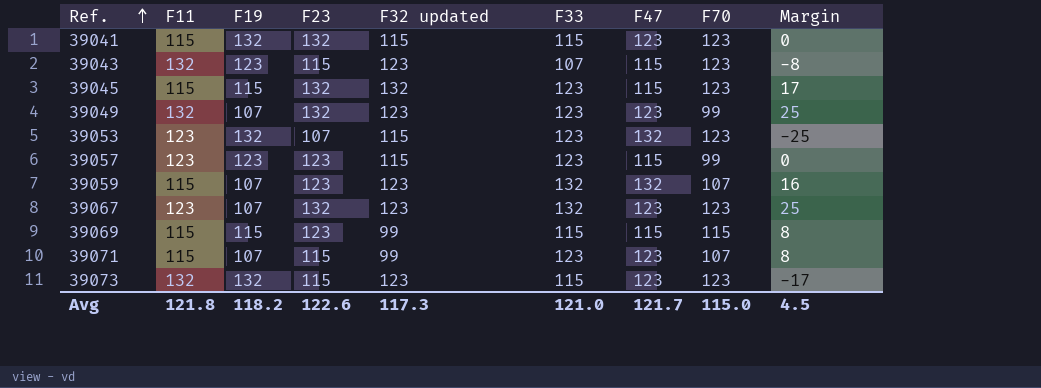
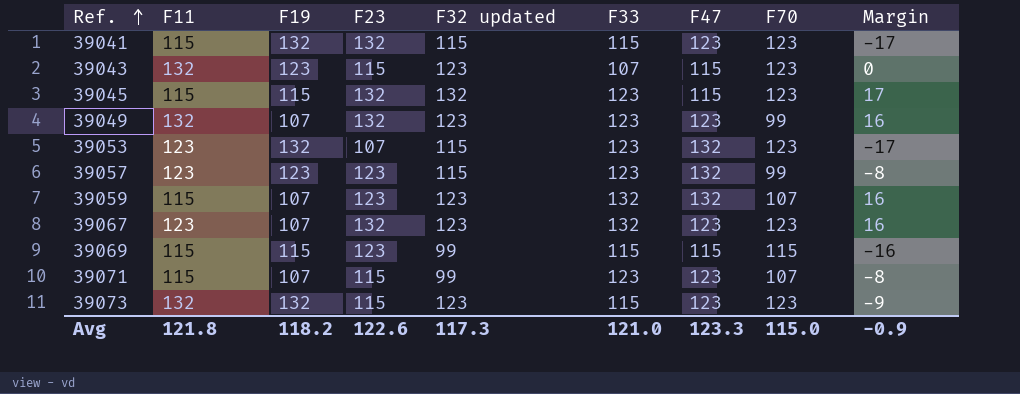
column Margin | formula: [F23] - [F19] -> [F32 updated] - [F19]
39057 | F47: 115 -> 132
Avg | F47: 121.7 -> 123.3
Avg | Margin: 4.5 -> -0.9

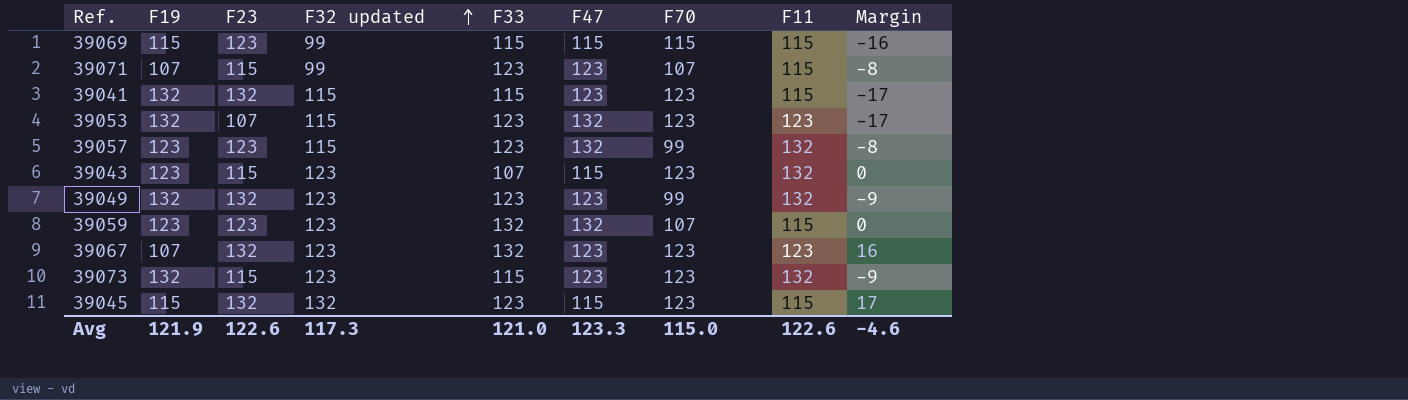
row order: Ref. ascending -> F32 updated ascending
column F11 | position: 2 -> 8
39057 | F11: 123 -> 132
39049 | F19: 107 -> 132
39049 | Margin: 16 -> -9
39059 | F19: 107 -> 123
39059 | Margin: 16 -> 0
Avg | F19: 118.2 -> 121.9
Avg | F11: 121.8 -> 122.6
Avg | Margin: -0.9 -> -4.6

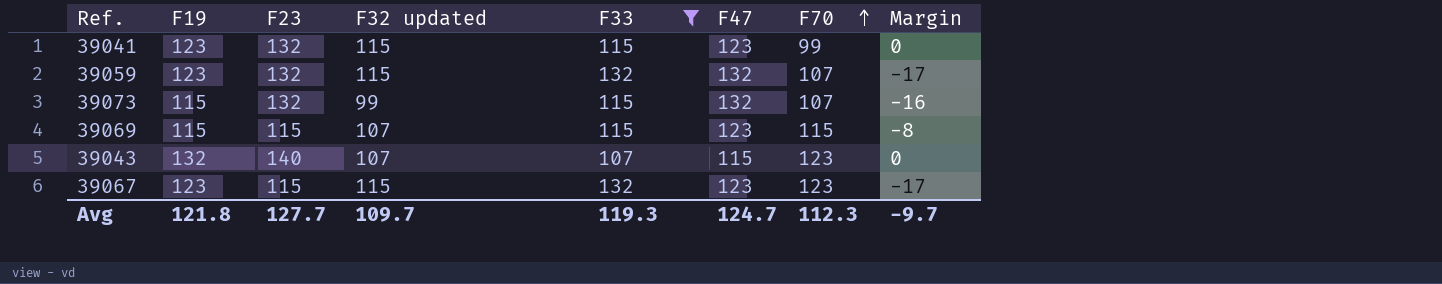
filter: none -> F33 != 123
row order: F32 updated ascending -> F70 ascending
column F11 | position: 8 -> none
column Margin | formula: [F32 updated] - [F19] -> [F32 updated] - [F33]
39041 | F19: 132 -> 123
39041 | F70: 123 -> 99
39059 | F23: 123 -> 132
39059 | F32 updated: 123 -> 115
39073 | F19: 132 -> 115
39073 | F23: 115 -> 132
39073 | F32 updated: 123 -> 99
39073 | F47: 123 -> 132
39073 | F70: 123 -> 107
39069 | F23: 123 -> 115
39069 | F32 updated: 99 -> 107
39069 | F47: 115 -> 123
39043 | F19: 123 -> 132
39043 | F23: 115 -> 140
39043 | F32 updated: 123 -> 107
39067 | F19: 107 -> 123
39067 | F23: 132 -> 115
39067 | F32 updated: 123 -> 115
Avg | F19: 121.9 -> 121.8
Avg | F23: 122.6 -> 127.7
Avg | F32 updated: 117.3 -> 109.7
Avg | F33: 121.0 -> 119.3
Avg | F47: 123.3 -> 124.7
Avg | F70: 115.0 -> 112.3
Avg | Margin: -4.6 -> -9.7

